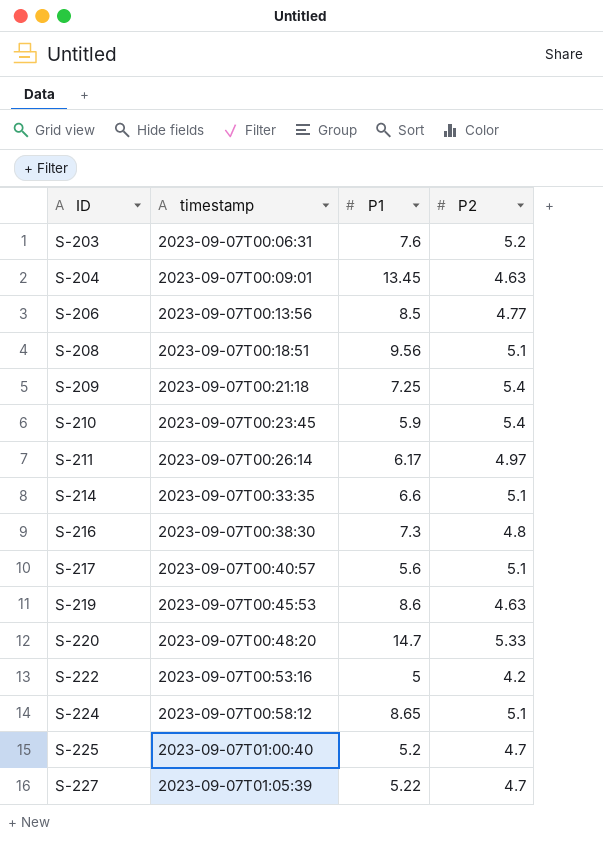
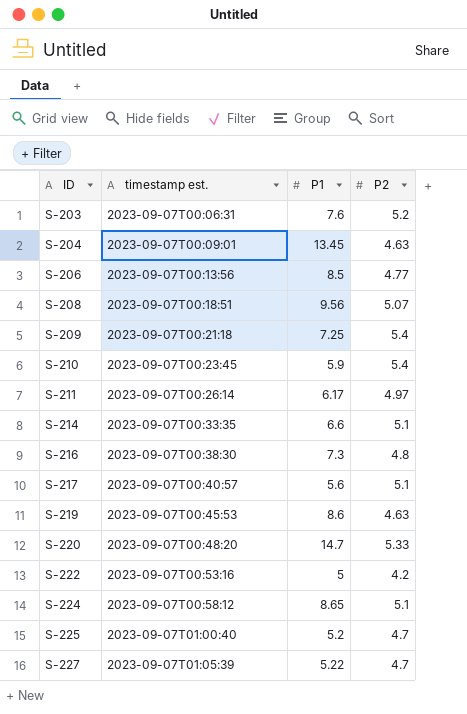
column name: timestamp -> timestamp est.
S-208 | P2: 5.1 -> 5.07

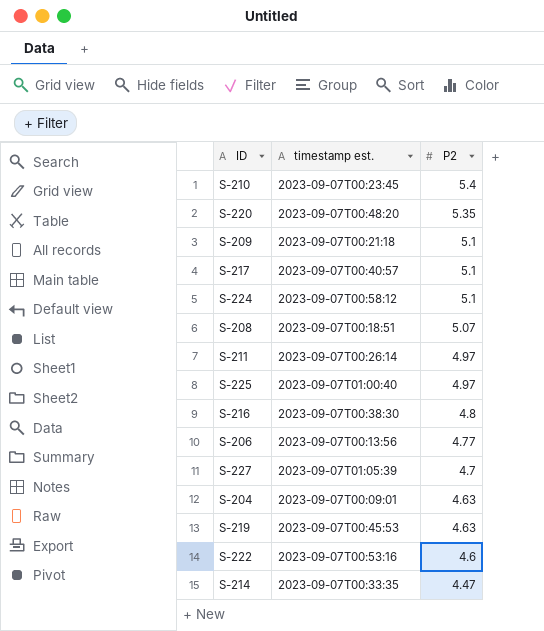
row order: ID ascending -> P2 descending
column P1 | position: 3 -> none
row S-203: 2023-09-07T00:06:31 | 7.6 | 5.2 -> none
S-220 | P2: 5.33 -> 5.35
S-209 | P2: 5.4 -> 5.1
S-225 | P2: 4.7 -> 4.97
S-222 | P2: 4.2 -> 4.6
S-214 | P2: 5.1 -> 4.47

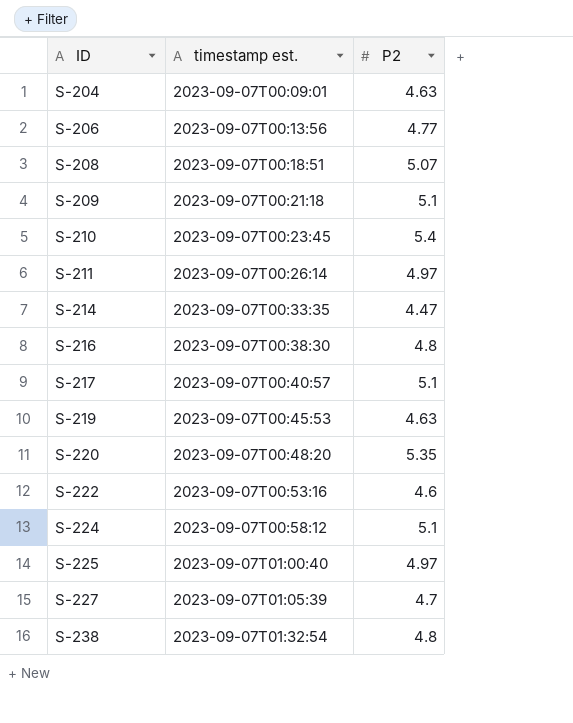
row order: P2 descending -> ID ascending
row S-238: none -> 2023-09-07T01:32:54 | 4.8

